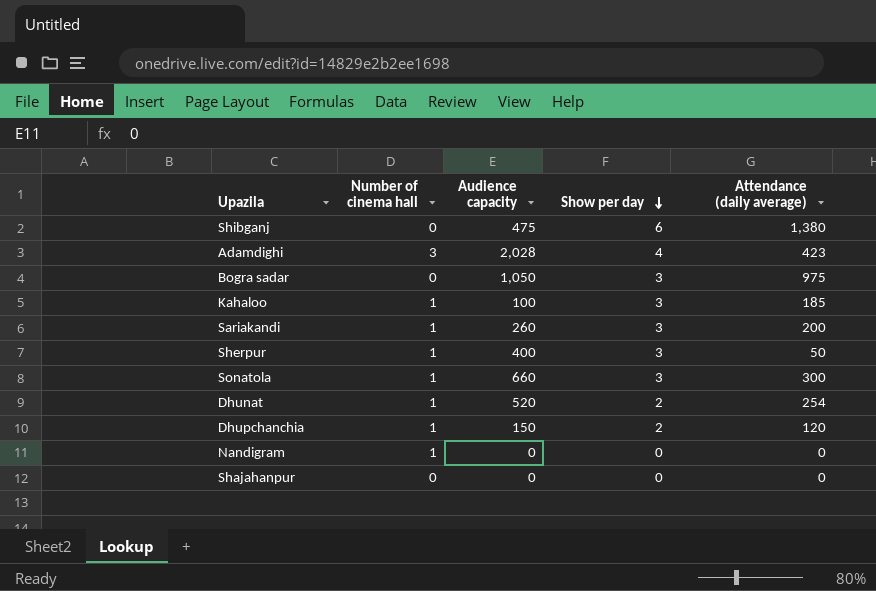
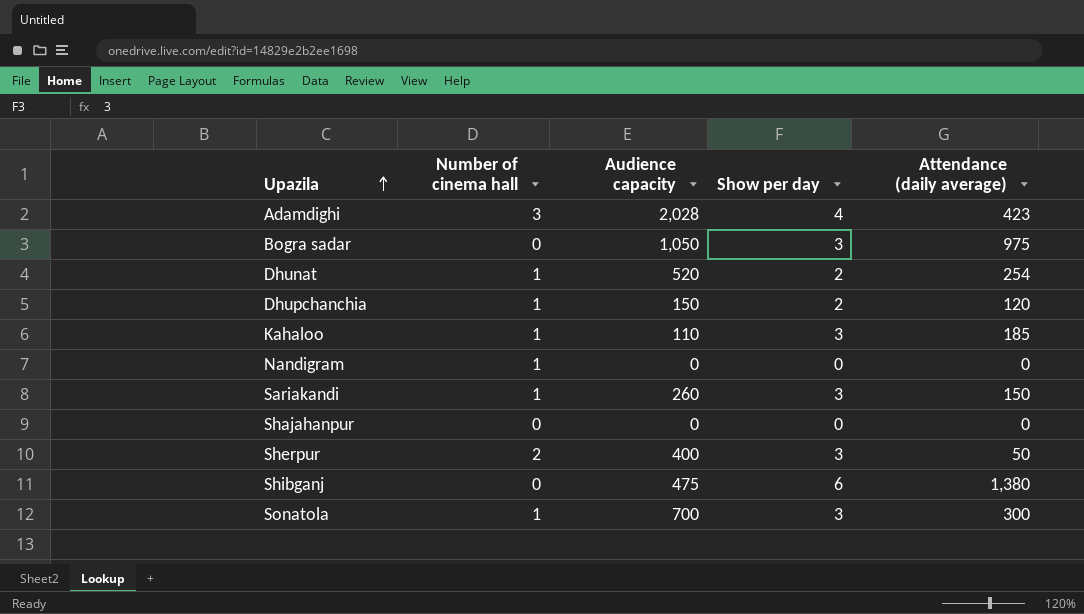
row order: Show per day descending -> Upazila ascending
Kahaloo | Audience capacity: 100 -> 110
Sariakandi | Attendance (daily average): 200 -> 150
Sherpur | Number of cinema hall: 1 -> 2
Sonatola | Audience capacity: 660 -> 700

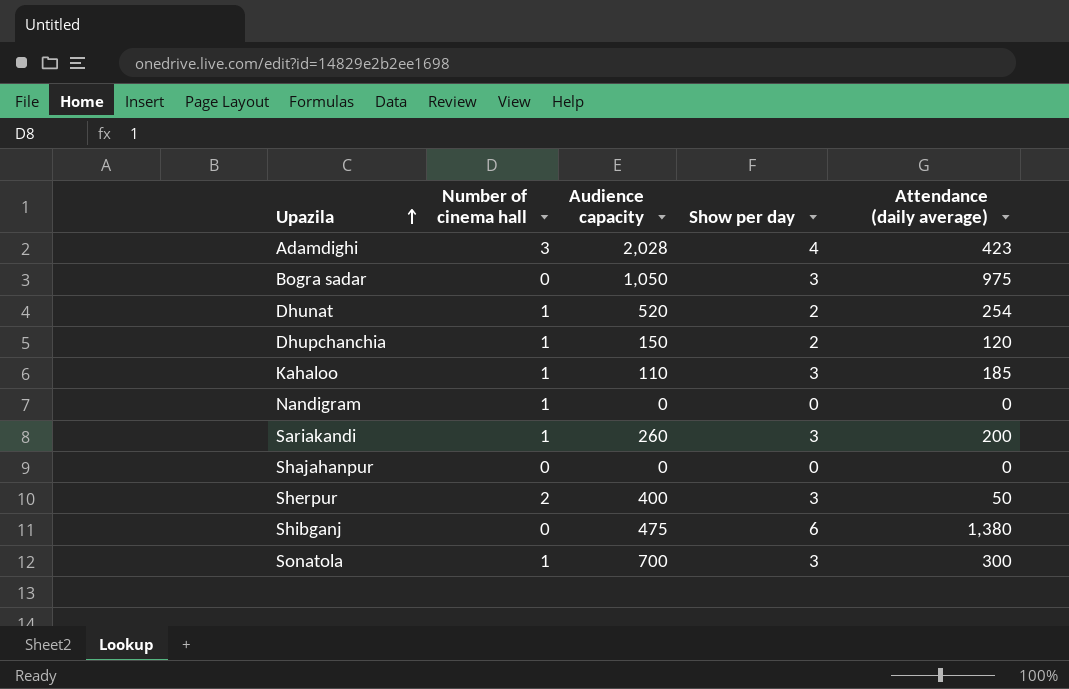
Sariakandi | Attendance (daily average): 150 -> 200

